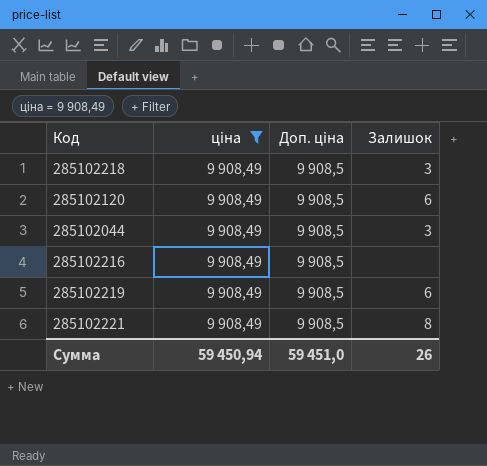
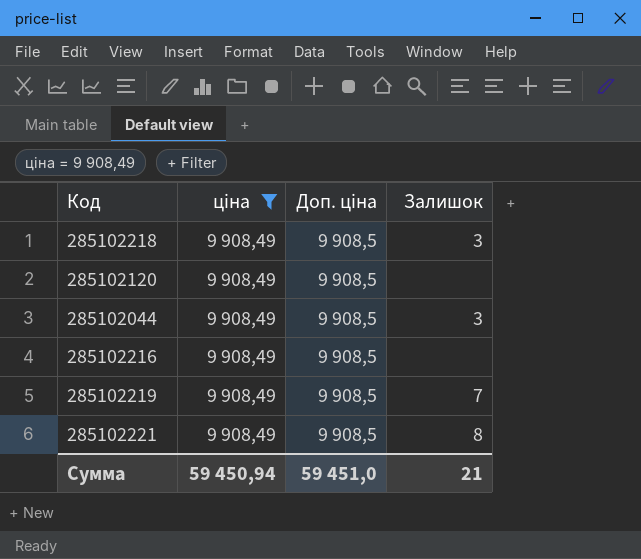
285102120 | Залишок: 6 -> none
285102219 | Залишок: 6 -> 7
Сумма | Залишок: 26 -> 21

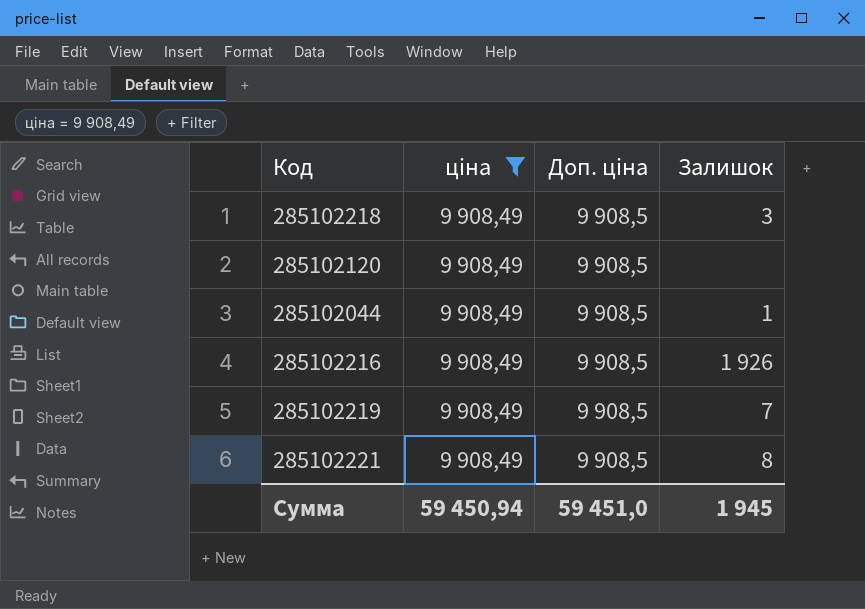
285102044 | Залишок: 3 -> 1
285102216 | Залишок: none -> 1 926
Сумма | Залишок: 21 -> 1 945

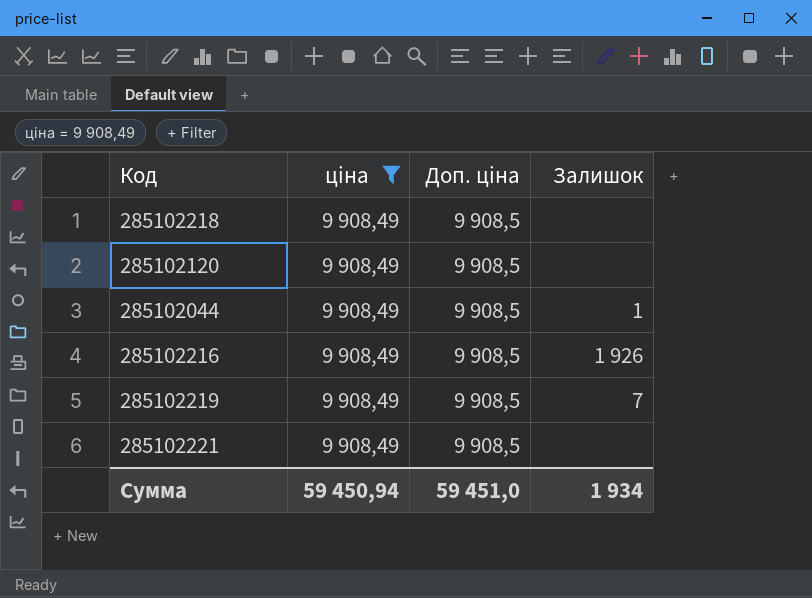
285102218 | Залишок: 3 -> none
285102221 | Залишок: 8 -> none
Сумма | Залишок: 1 945 -> 1 934

